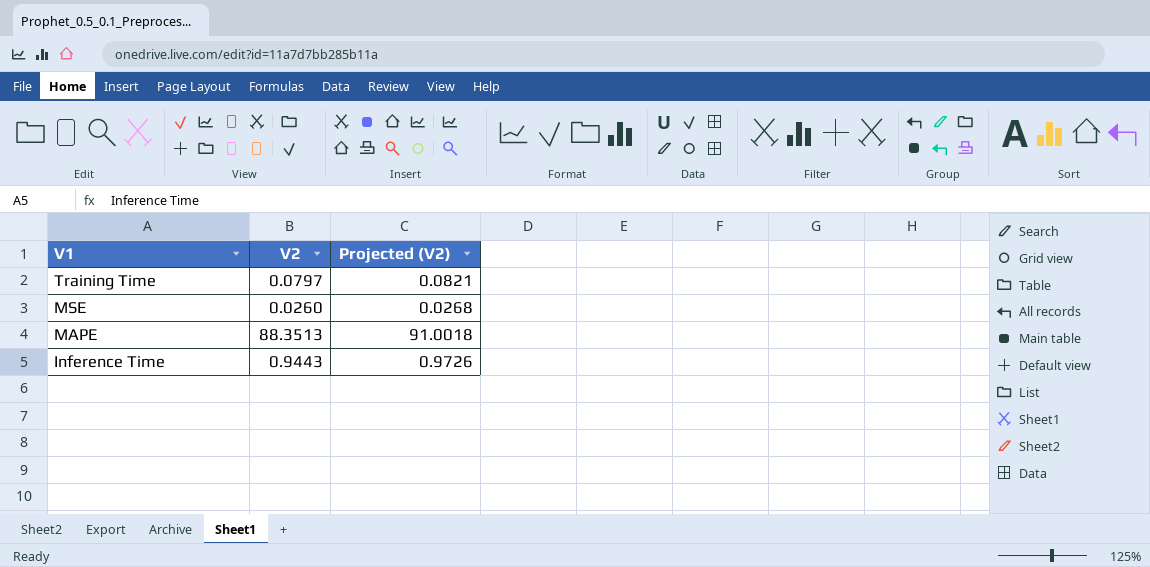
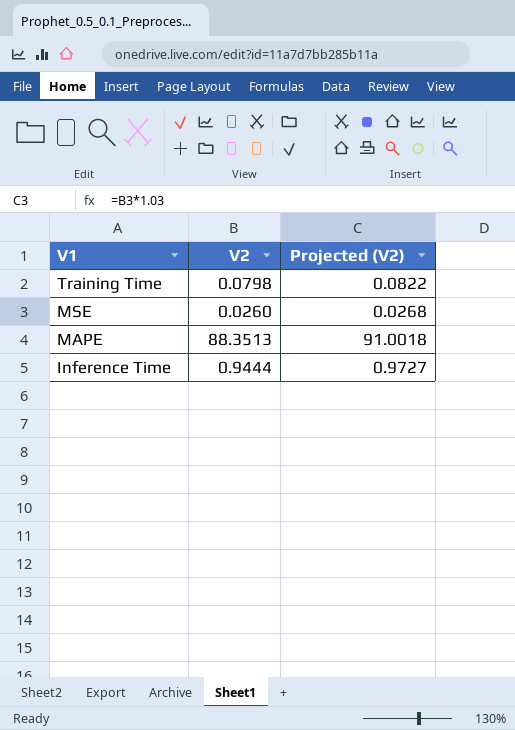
Training Time | V2: 0.0797 -> 0.0798
Training Time | Projected (V2): 0.0821 -> 0.0822
Inference Time | V2: 0.9443 -> 0.9444
Inference Time | Projected (V2): 0.9726 -> 0.9727

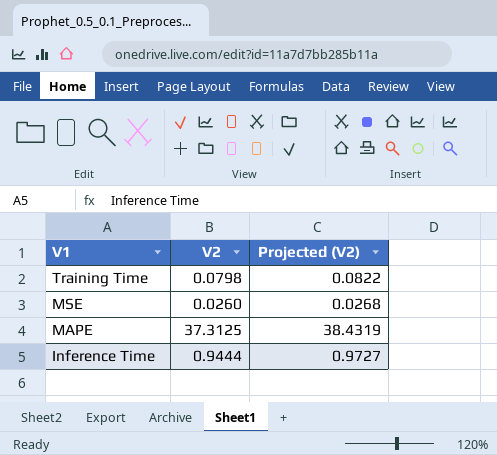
MAPE | V2: 88.3513 -> 37.3125
MAPE | Projected (V2): 91.0018 -> 38.4319

